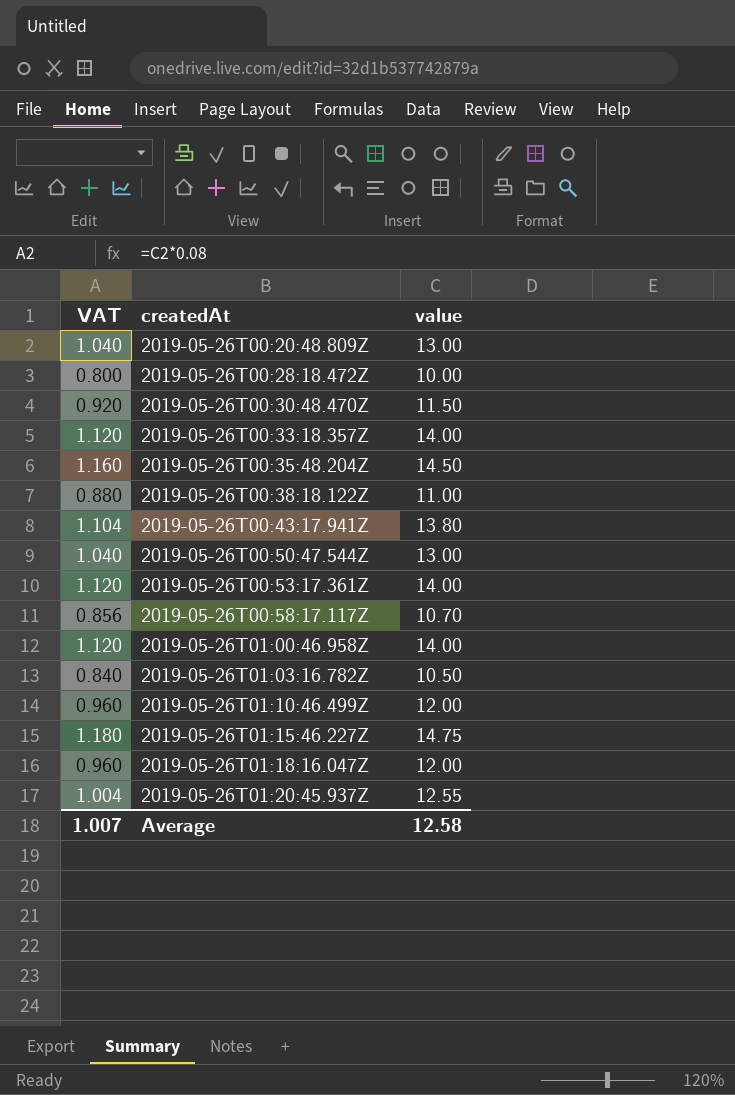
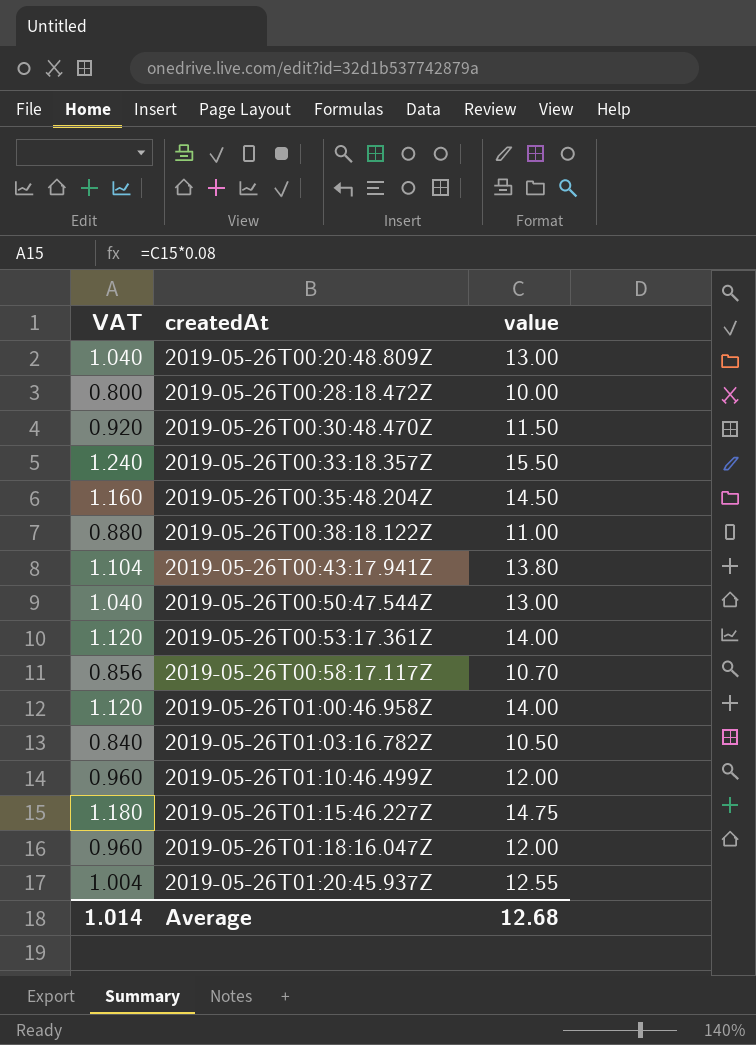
2019-05-26T00:33:18.357Z | VAT: 1.120 -> 1.240
2019-05-26T00:33:18.357Z | value: 14.00 -> 15.50
Average | VAT: 1.007 -> 1.014
Average | value: 12.58 -> 12.68

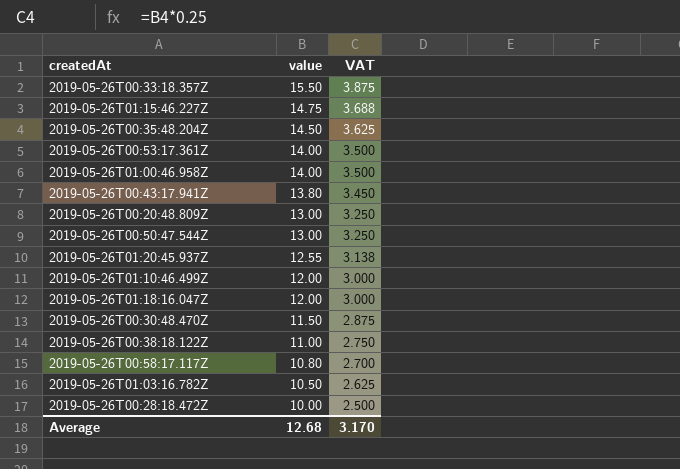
row order: createdAt ascending -> value descending
column VAT | formula: [value] * 0.08 -> [value] * 0.25
column VAT | position: 1 -> 3
2019-05-26T00:58:17.117Z | value: 10.70 -> 10.80
Average | VAT: 1.014 -> 3.170

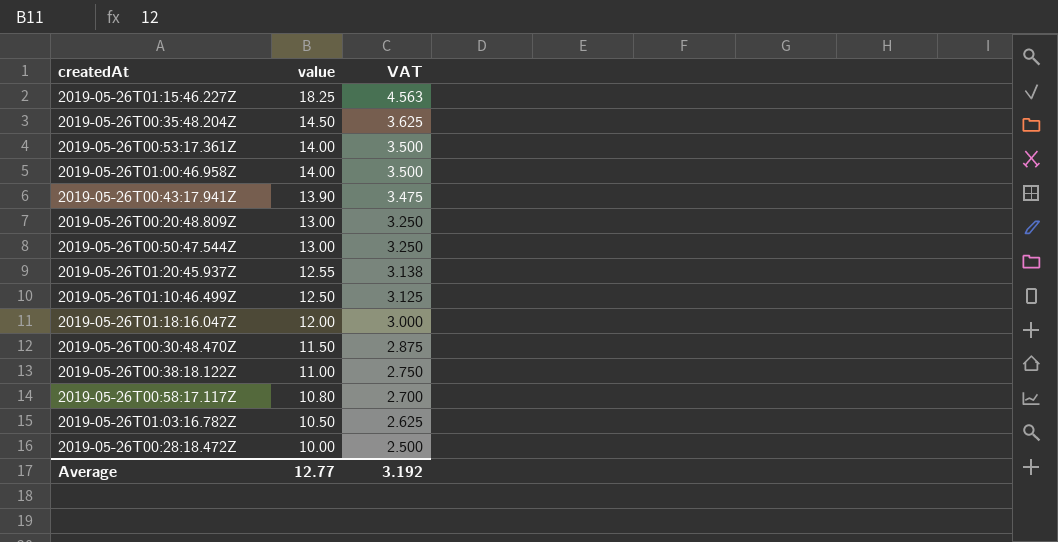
row 2019-05-26T00:33:18.357Z: 15.50 | 3.875 -> none
2019-05-26T01:15:46.227Z | value: 14.75 -> 18.25
2019-05-26T01:15:46.227Z | VAT: 3.688 -> 4.563
2019-05-26T00:43:17.941Z | value: 13.80 -> 13.90
2019-05-26T00:43:17.941Z | VAT: 3.450 -> 3.475
2019-05-26T01:10:46.499Z | value: 12.00 -> 12.50
2019-05-26T01:10:46.499Z | VAT: 3.000 -> 3.125
Average | value: 12.68 -> 12.77
Average | VAT: 3.170 -> 3.192

